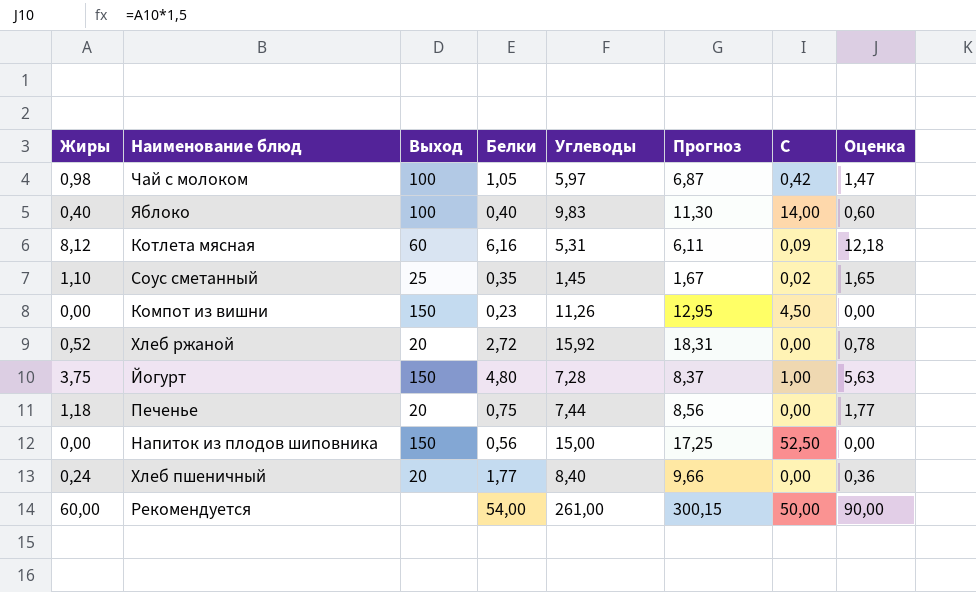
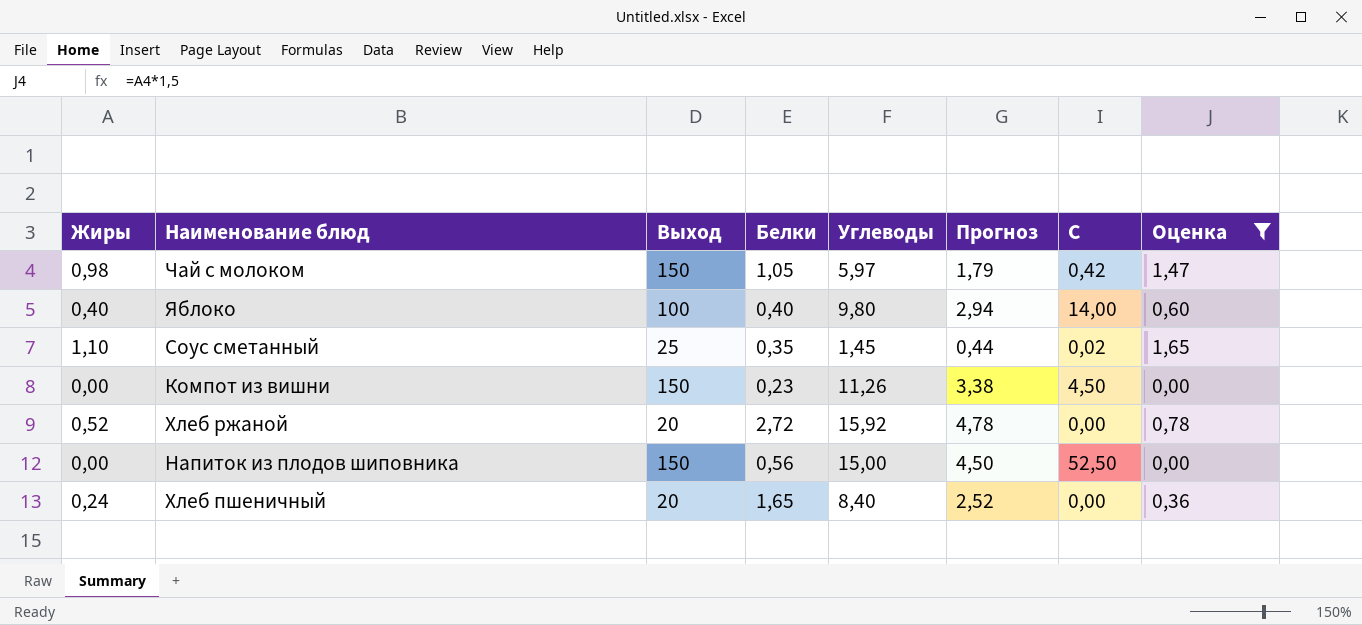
filter: none -> Оценка <= 1,65
column Прогноз | formula: [Углеводы] * 1,15 -> [Углеводы] * 0,3
Чай с молоком | Выход: 100 -> 150
Яблоко | Углеводы: 9,83 -> 9,80
Хлеб пшеничный | Белки: 1,77 -> 1,65

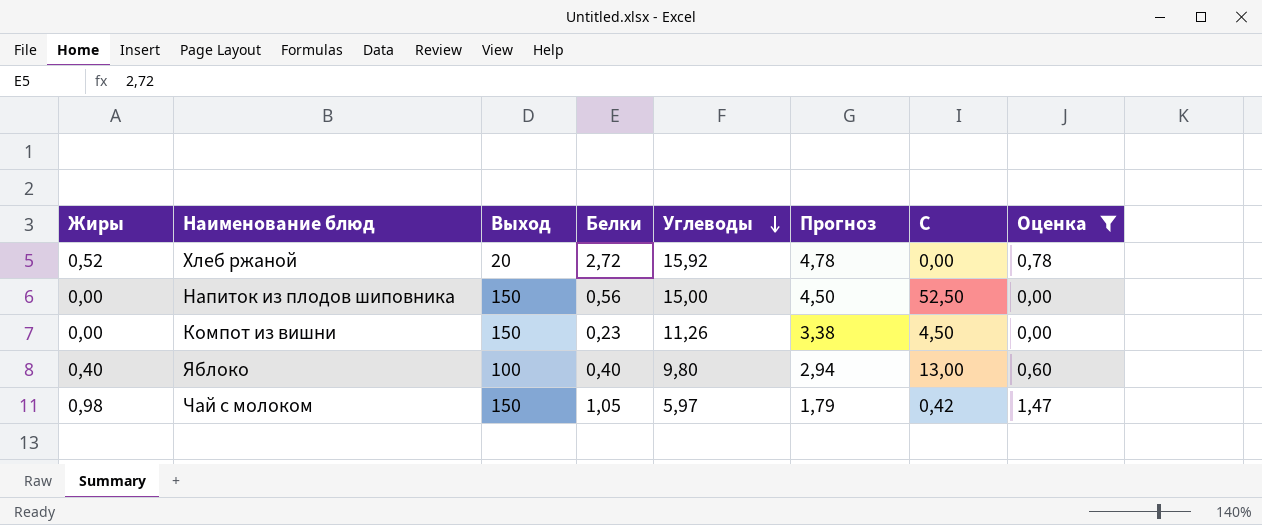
row order: none -> Углеводы descending
row Соус сметанный: 1,10 | 25 | 0,35 | 1,45 | 0,44 | 0,02 | 1,65 -> none
row Хлеб пшеничный: 0,24 | 20 | 1,65 | 8,40 | 2,52 | 0,00 | 0,36 -> none
Яблоко | C: 14,00 -> 13,00

